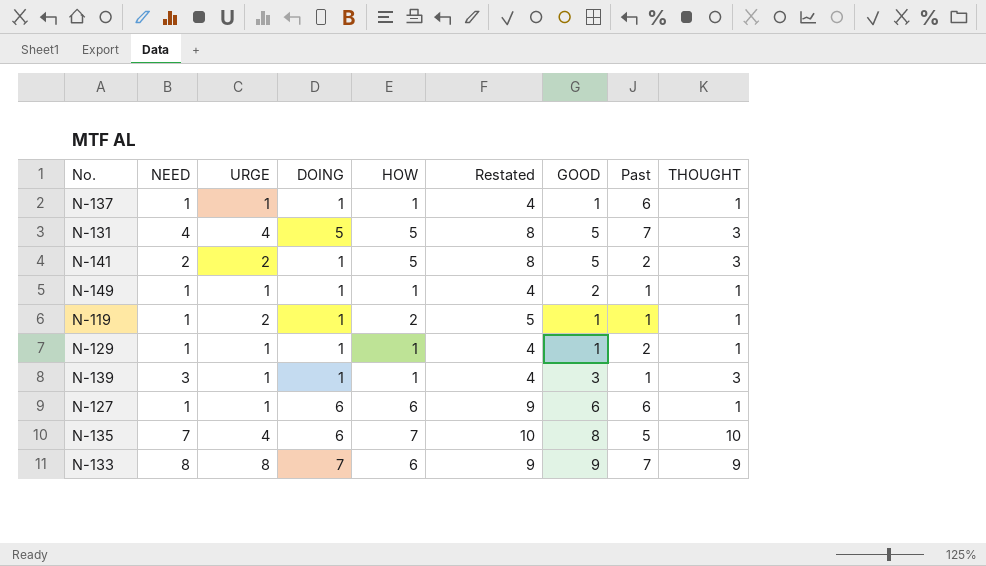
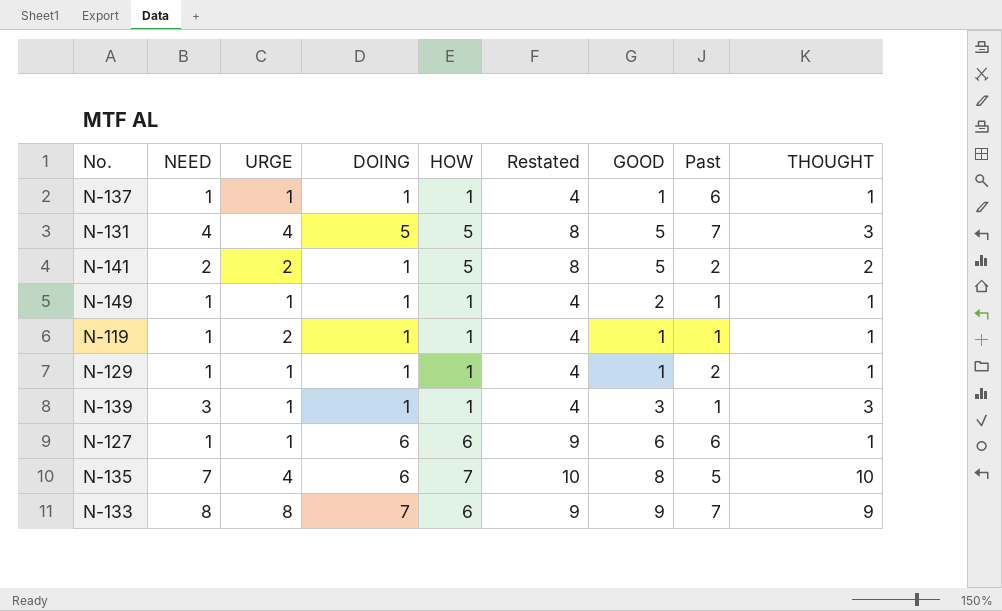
N-141 | THOUGHT: 3 -> 2
N-119 | HOW: 2 -> 1
N-119 | Restated: 5 -> 4

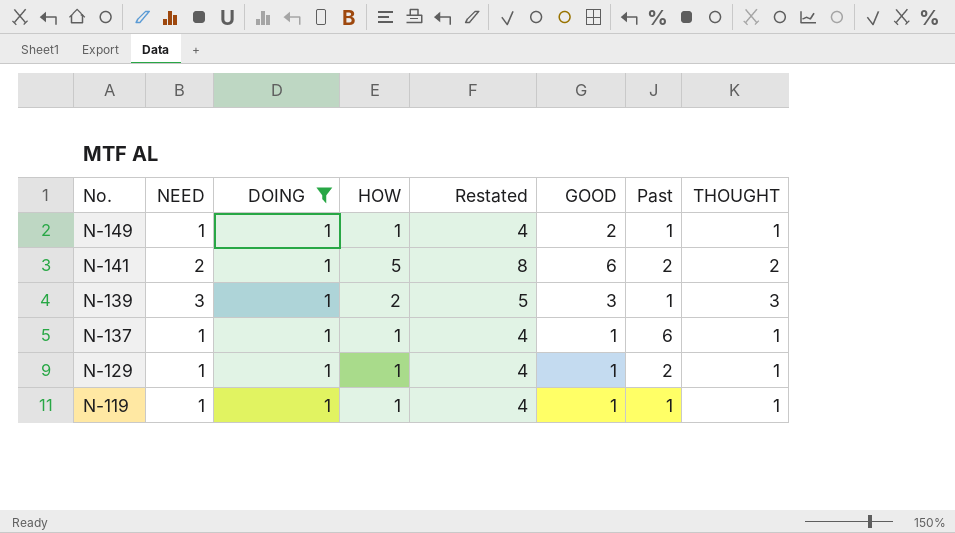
filter: none -> DOING = 1
row order: none -> No. descending
column URGE | position: 3 -> none
N-141 | GOOD: 5 -> 6
N-139 | HOW: 1 -> 2
N-139 | Restated: 4 -> 5

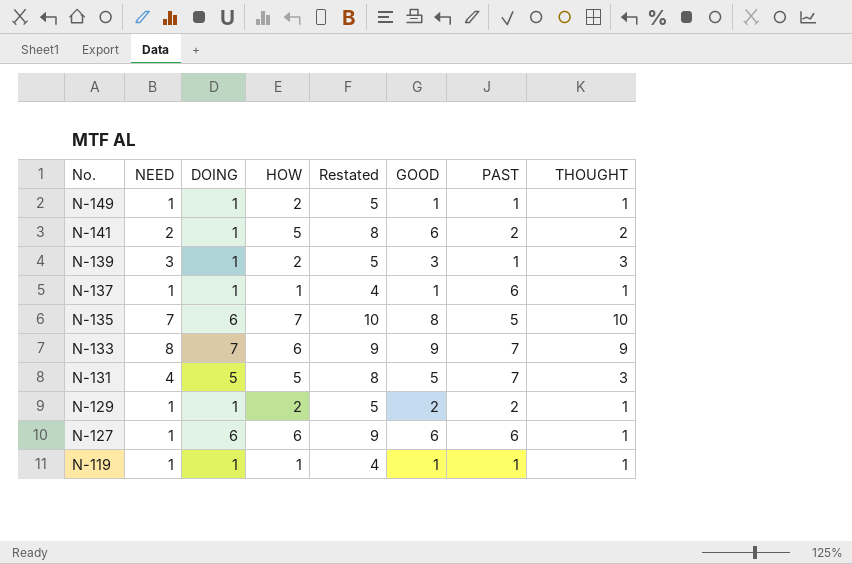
filter: DOING = 1 -> none
column name: Past -> PAST
N-149 | HOW: 1 -> 2
N-149 | Restated: 4 -> 5
N-149 | GOOD: 2 -> 1
N-129 | HOW: 1 -> 2
N-129 | Restated: 4 -> 5
N-129 | GOOD: 1 -> 2

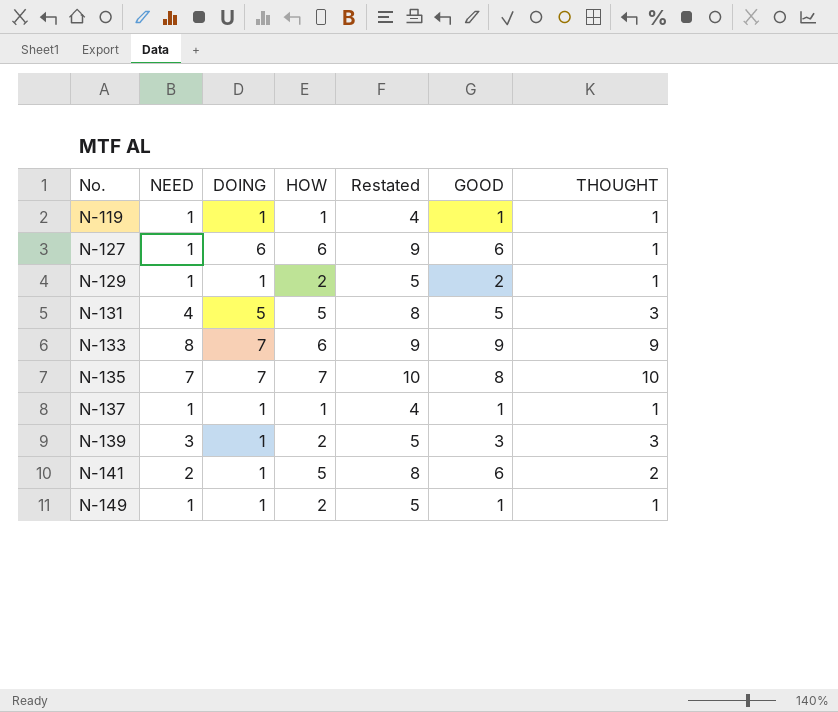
row order: No. descending -> No. ascending
column PAST | position: 7 -> none
N-135 | DOING: 6 -> 7

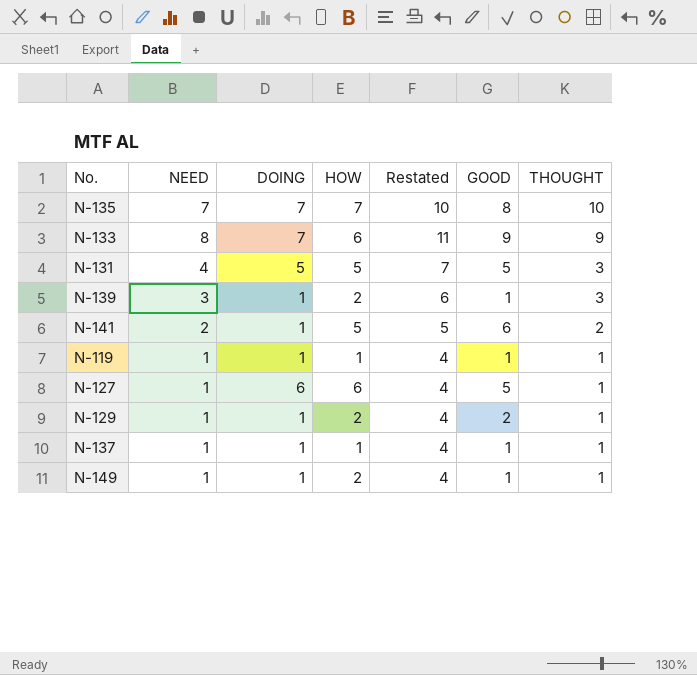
row order: No. ascending -> THOUGHT descending
column Restated | formula: [HOW] + 3 -> [NEED] + 3
N-139 | GOOD: 3 -> 1
N-127 | GOOD: 6 -> 5

